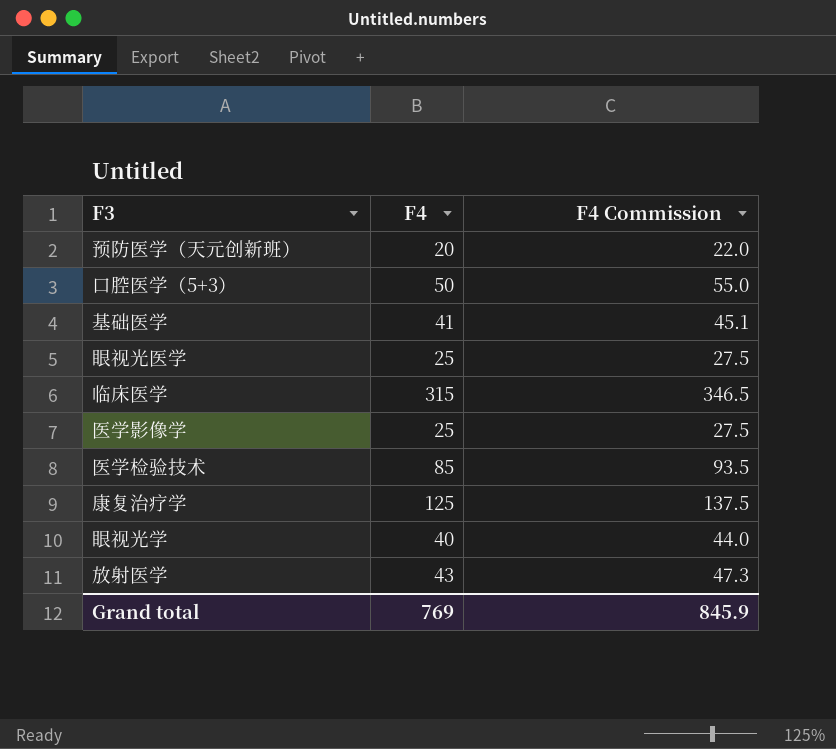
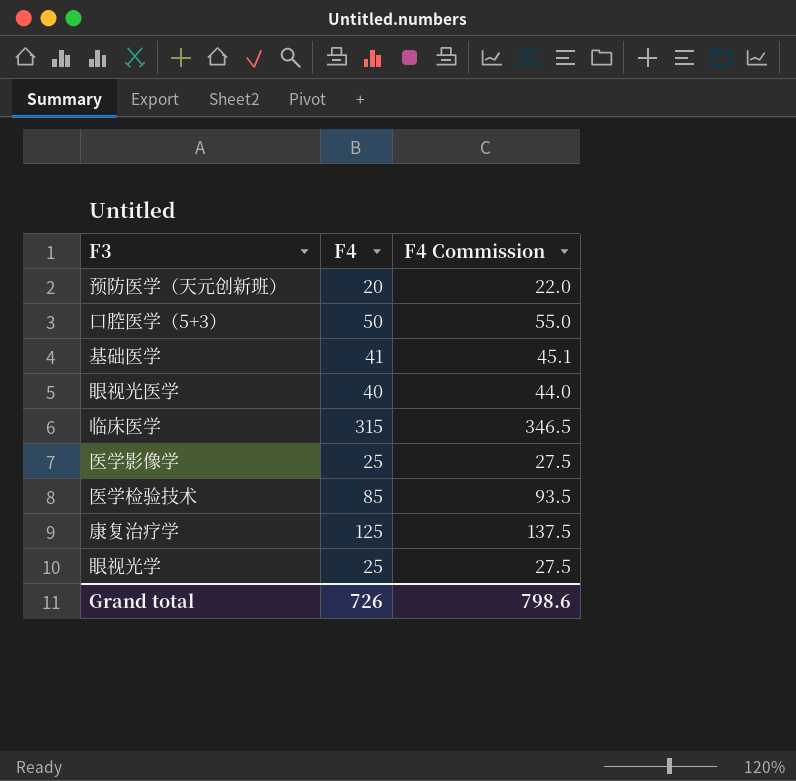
row 放射医学: 43 | 47.3 -> none
眼视光医学 | F4: 25 -> 40
眼视光医学 | F4 Commission: 27.5 -> 44.0
眼视光学 | F4: 40 -> 25
眼视光学 | F4 Commission: 44.0 -> 27.5
Grand total | F4: 769 -> 726
Grand total | F4 Commission: 845.9 -> 798.6

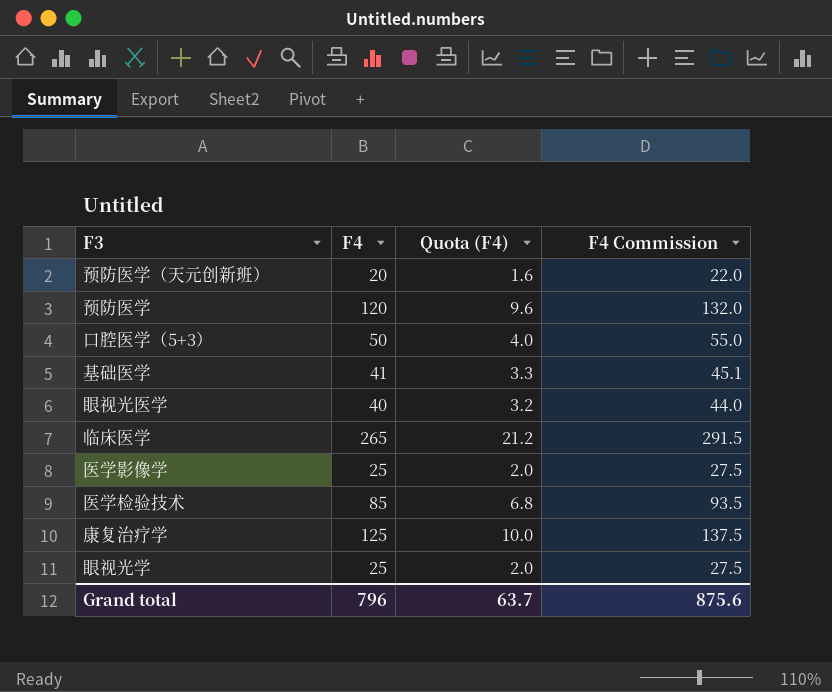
column Quota (F4) | formula: none -> [F4] * 0.08
row 预防医学: none -> 120 | 9.6 | 132.0
临床医学 | F4: 315 -> 265
临床医学 | F4 Commission: 346.5 -> 291.5
Grand total | F4: 726 -> 796
Grand total | F4 Commission: 798.6 -> 875.6

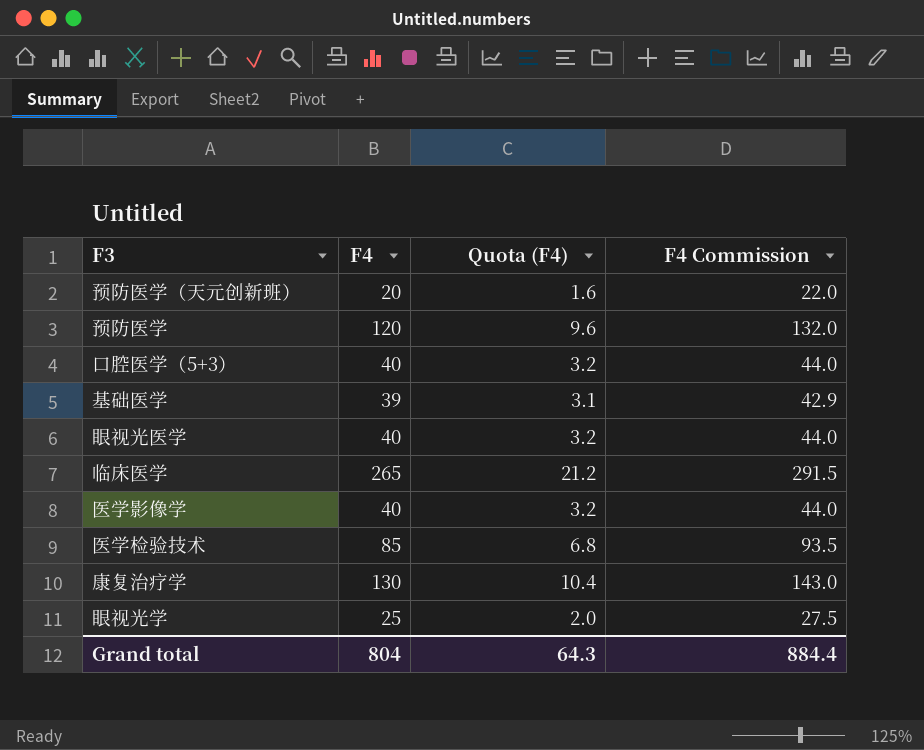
口腔医学（5+3） | F4: 50 -> 40
口腔医学（5+3） | Quota (F4): 4.0 -> 3.2
口腔医学（5+3） | F4 Commission: 55.0 -> 44.0
基础医学 | F4: 41 -> 39
基础医学 | Quota (F4): 3.3 -> 3.1
基础医学 | F4 Commission: 45.1 -> 42.9
医学影像学 | F4: 25 -> 40
医学影像学 | Quota (F4): 2.0 -> 3.2
医学影像学 | F4 Commission: 27.5 -> 44.0
康复治疗学 | F4: 125 -> 130
康复治疗学 | Quota (F4): 10.0 -> 10.4
康复治疗学 | F4 Commission: 137.5 -> 143.0
Grand total | F4: 796 -> 804
Grand total | Quota (F4): 63.7 -> 64.3
Grand total | F4 Commission: 875.6 -> 884.4

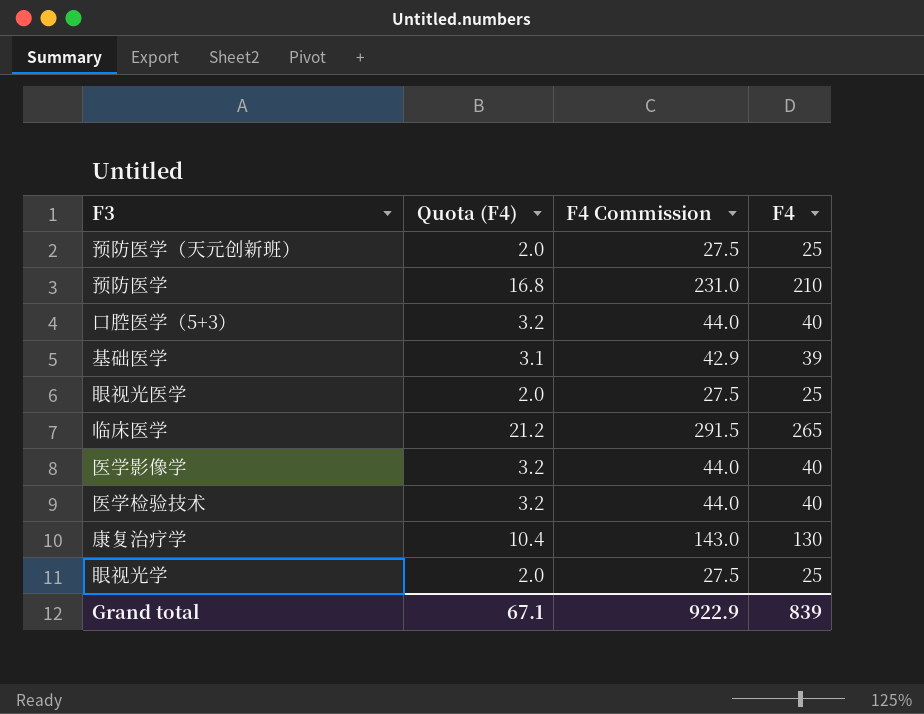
column F4 | position: 2 -> 4
预防医学（天元创新班） | Quota (F4): 1.6 -> 2.0
预防医学（天元创新班） | F4 Commission: 22.0 -> 27.5
预防医学（天元创新班） | F4: 20 -> 25
预防医学 | Quota (F4): 9.6 -> 16.8
预防医学 | F4 Commission: 132.0 -> 231.0
预防医学 | F4: 120 -> 210
眼视光医学 | Quota (F4): 3.2 -> 2.0
眼视光医学 | F4 Commission: 44.0 -> 27.5
眼视光医学 | F4: 40 -> 25
医学检验技术 | Quota (F4): 6.8 -> 3.2
医学检验技术 | F4 Commission: 93.5 -> 44.0
医学检验技术 | F4: 85 -> 40
Grand total | Quota (F4): 64.3 -> 67.1
Grand total | F4 Commission: 884.4 -> 922.9
Grand total | F4: 804 -> 839

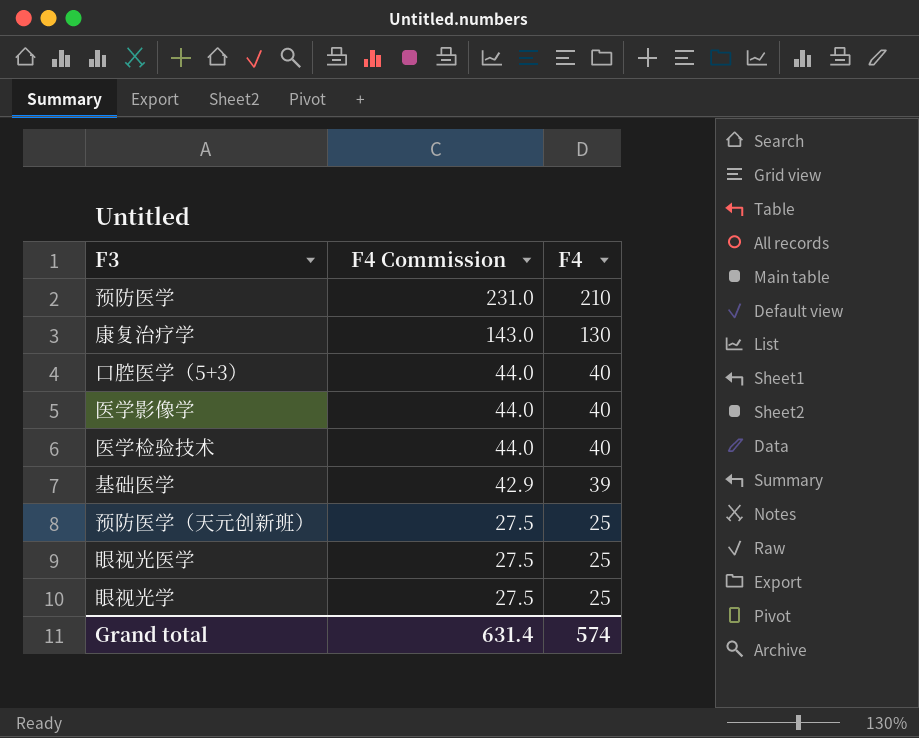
row order: none -> F4 Commission descending
column Quota (F4) | formula: [F4] * 0.08 -> none
row 临床医学: 21.2 | 291.5 | 265 -> none
Grand total | F4 Commission: 922.9 -> 631.4
Grand total | F4: 839 -> 574

